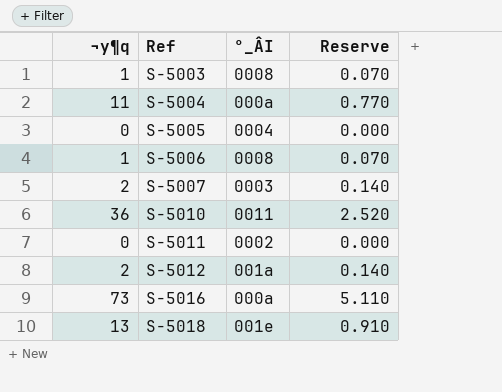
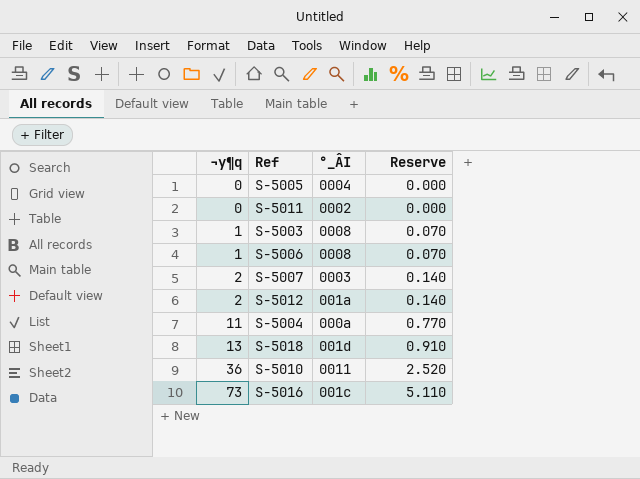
row order: Ref ascending -> ¬y¶q ascending
S-5018 | °_ÂI: 001e -> 001d
S-5016 | °_ÂI: 000a -> 001c

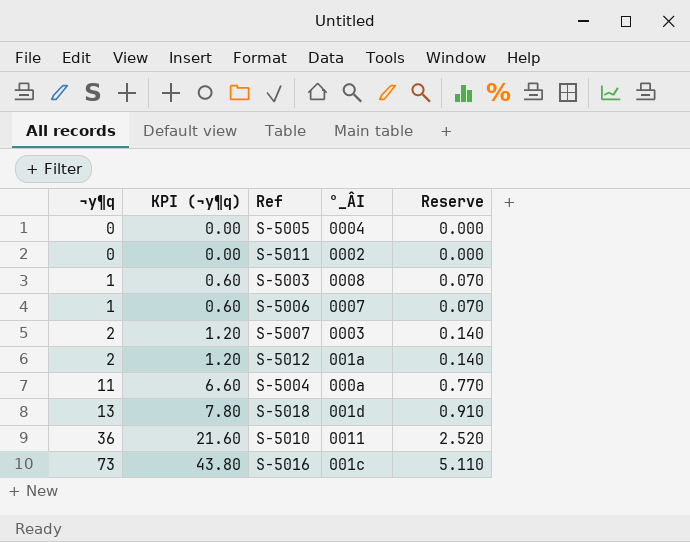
column KPI (¬y¶q) | formula: none -> [¬y¶q] * 0.6
S-5006 | °_ÂI: 0008 -> 0007

